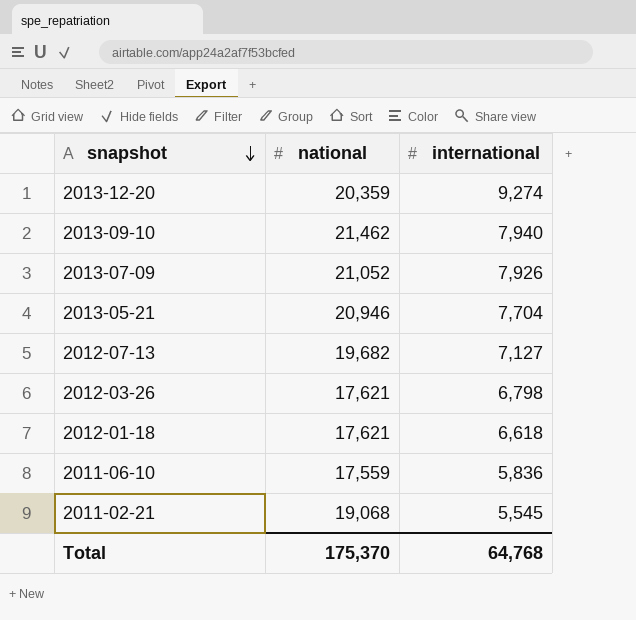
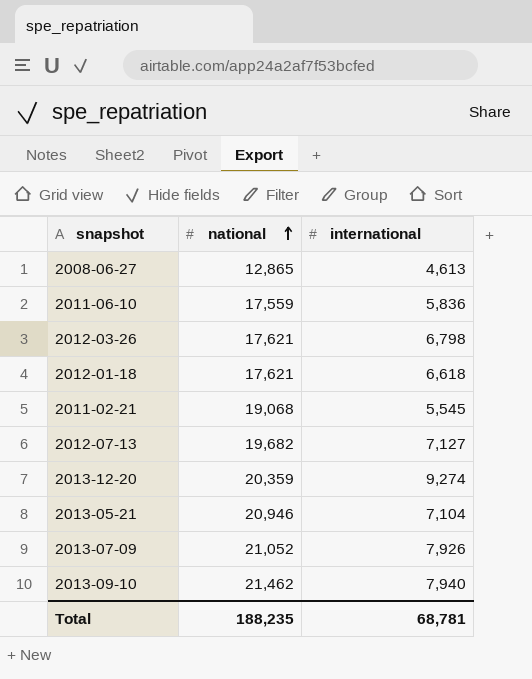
row order: snapshot descending -> national ascending
row 2008-06-27: none -> 12,865 | 4,613
2013-05-21 | international: 7,704 -> 7,104
Total | national: 175,370 -> 188,235
Total | international: 64,768 -> 68,781

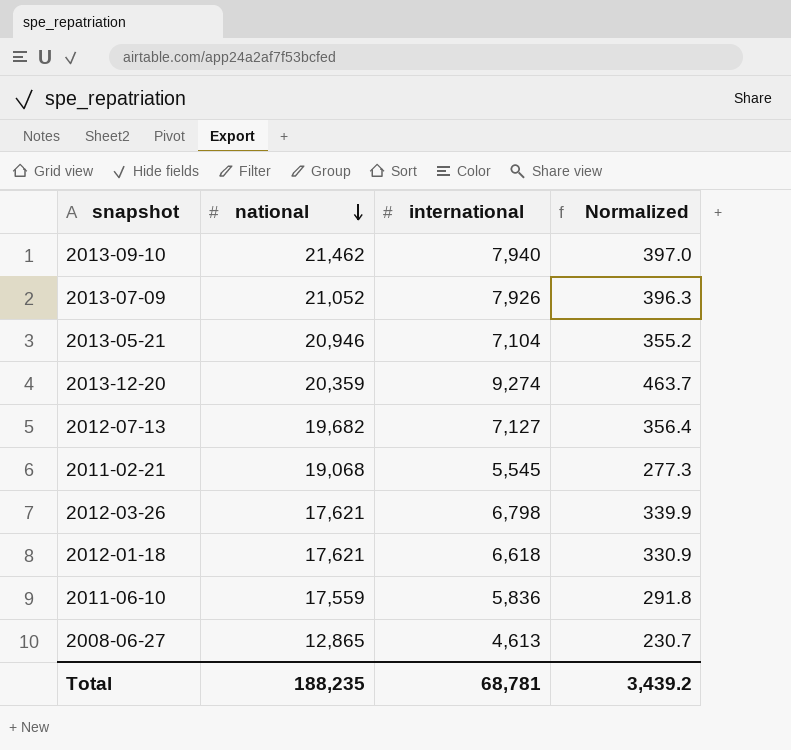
row order: national ascending -> national descending
column Normalized | formula: none -> [international] * 0.05

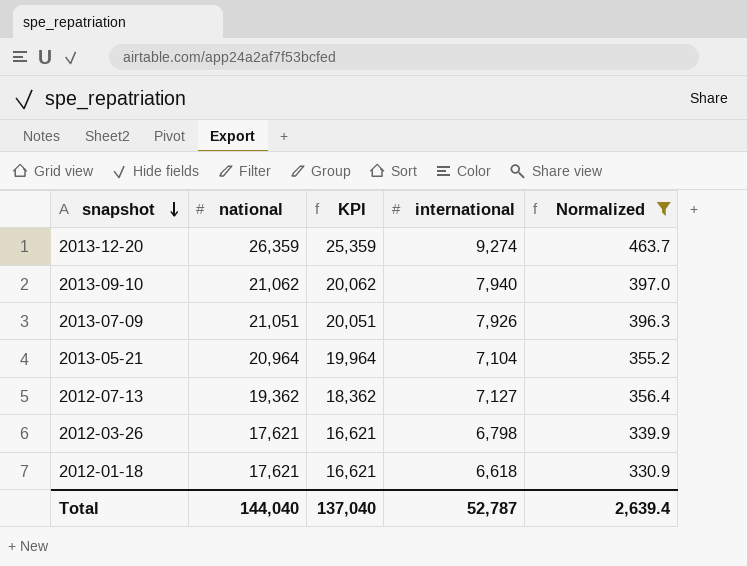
filter: none -> Normalized >= 330.9
row order: national descending -> snapshot descending
column KPI | formula: none -> [national] - 1000
2013-12-20 | national: 20,359 -> 26,359
2013-09-10 | national: 21,462 -> 21,062
2013-07-09 | national: 21,052 -> 21,051
2013-05-21 | national: 20,946 -> 20,964
2012-07-13 | national: 19,682 -> 19,362
Total | national: 188,235 -> 144,040
Total | international: 68,781 -> 52,787
Total | Normalized: 3,439.2 -> 2,639.4

